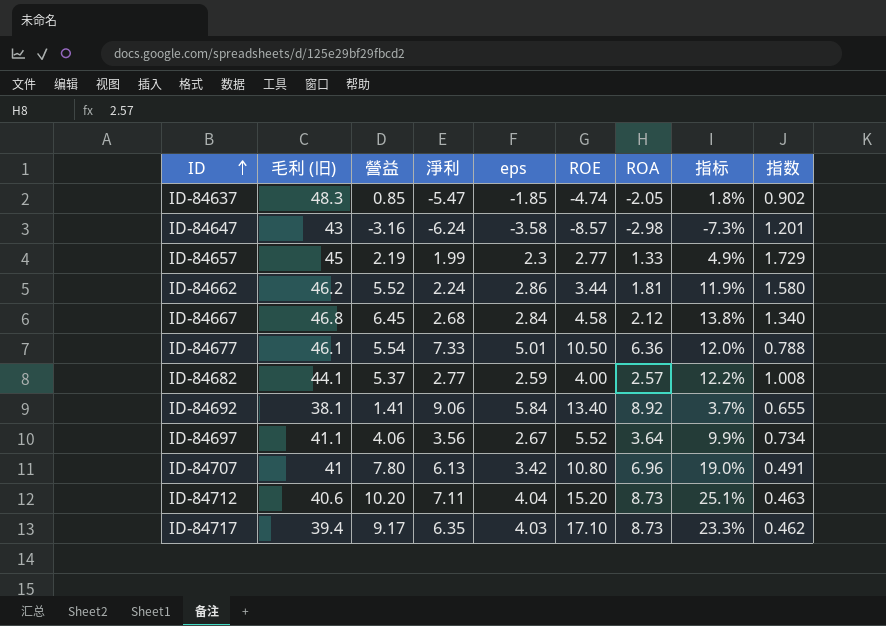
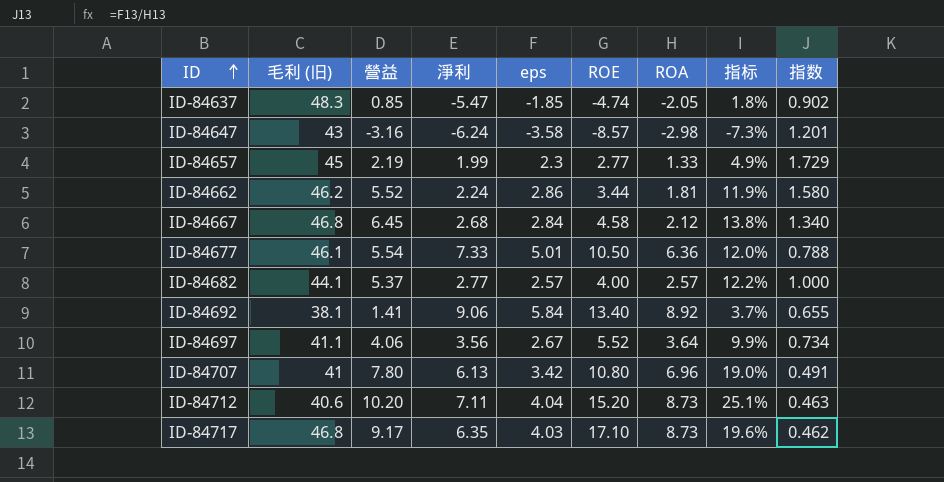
ID-84682 | eps: 2.59 -> 2.57
ID-84682 | 指数: 1.008 -> 1.000
ID-84717 | 毛利 (旧): 39.4 -> 46.8
ID-84717 | 指标: 23.3% -> 19.6%

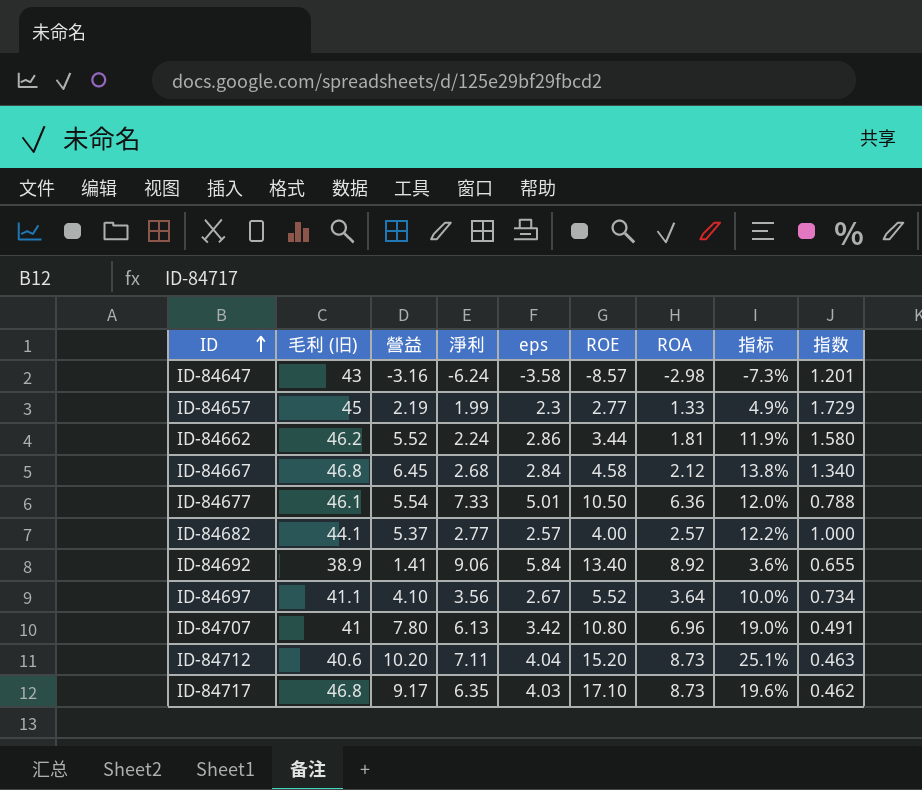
row ID-84637: 48.3 | 0.85 | -5.47 | -1.85 | -4.74 | -2.05 | 1.8% | 0.902 -> none
ID-84692 | 毛利 (旧): 38.1 -> 38.9
ID-84692 | 指标: 3.7% -> 3.6%
ID-84697 | 營益: 4.06 -> 4.10
ID-84697 | 指标: 9.9% -> 10.0%

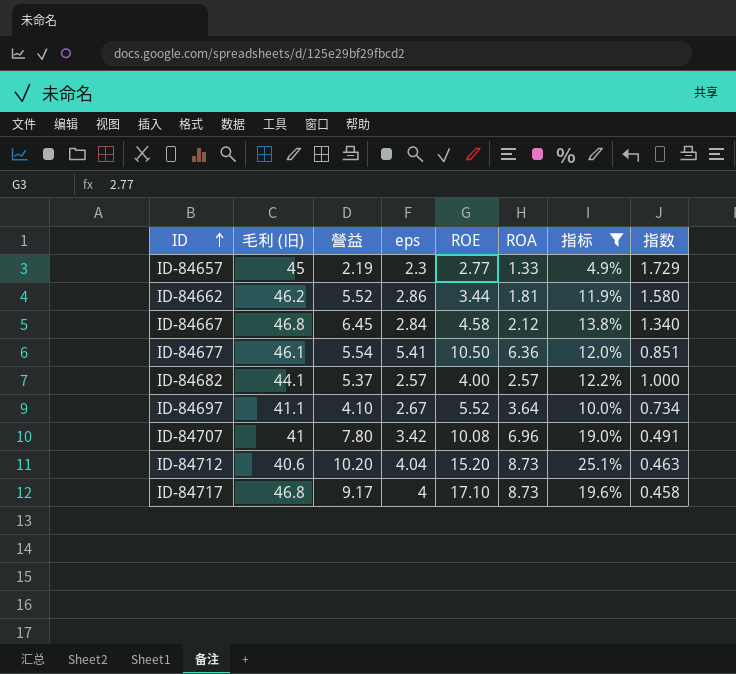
filter: none -> 指标 >= 4.9%
column 淨利 | position: 4 -> none
ID-84677 | eps: 5.01 -> 5.41
ID-84677 | 指数: 0.788 -> 0.851
ID-84707 | ROE: 10.80 -> 10.08
ID-84717 | eps: 4.03 -> 4
ID-84717 | 指数: 0.462 -> 0.458

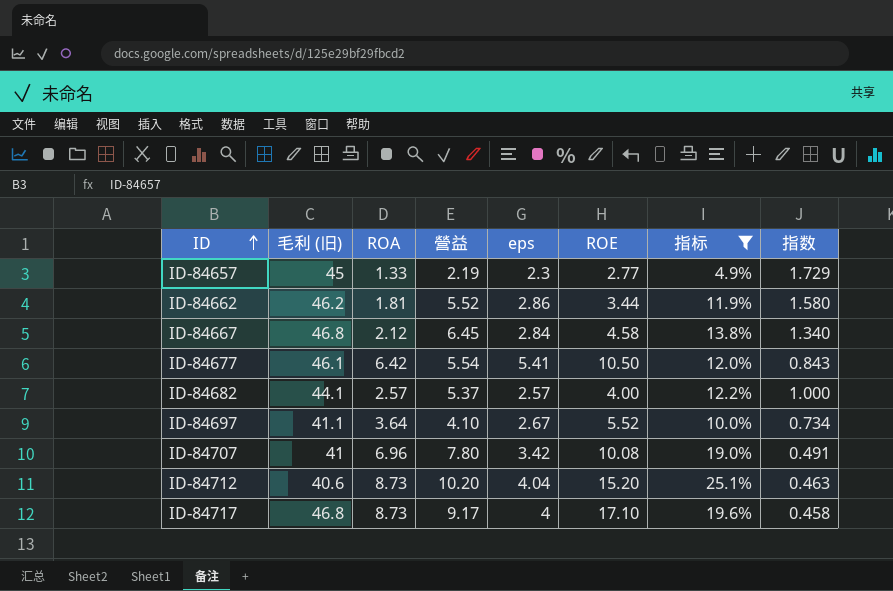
column ROA | position: 6 -> 3
ID-84677 | ROA: 6.36 -> 6.42
ID-84677 | 指数: 0.851 -> 0.843

